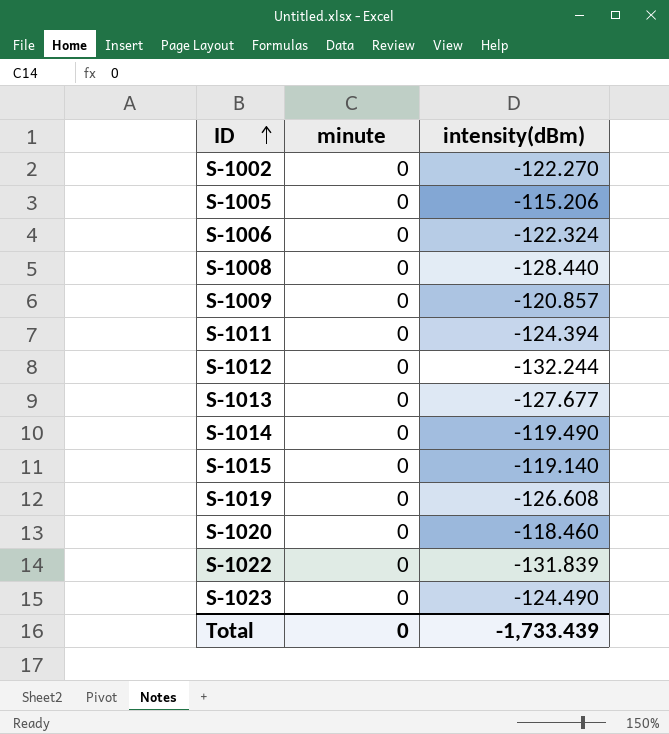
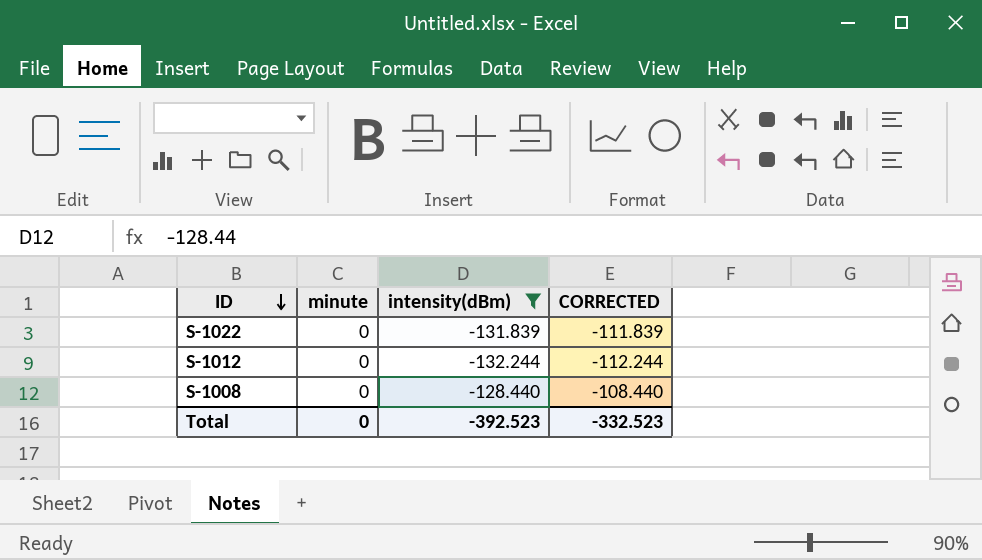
filter: none -> intensity(dBm) <= -128.440
row order: ID ascending -> ID descending
column CORRECTED | formula: none -> [intensity(dBm)] + 20
Total | intensity(dBm): -1,733.439 -> -392.523

